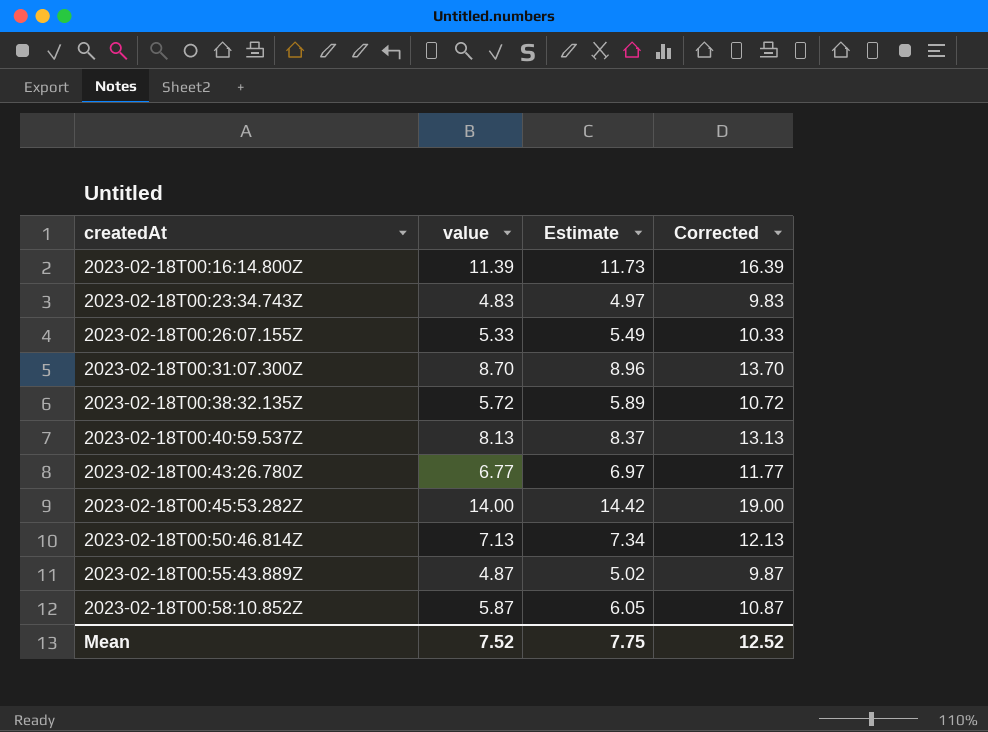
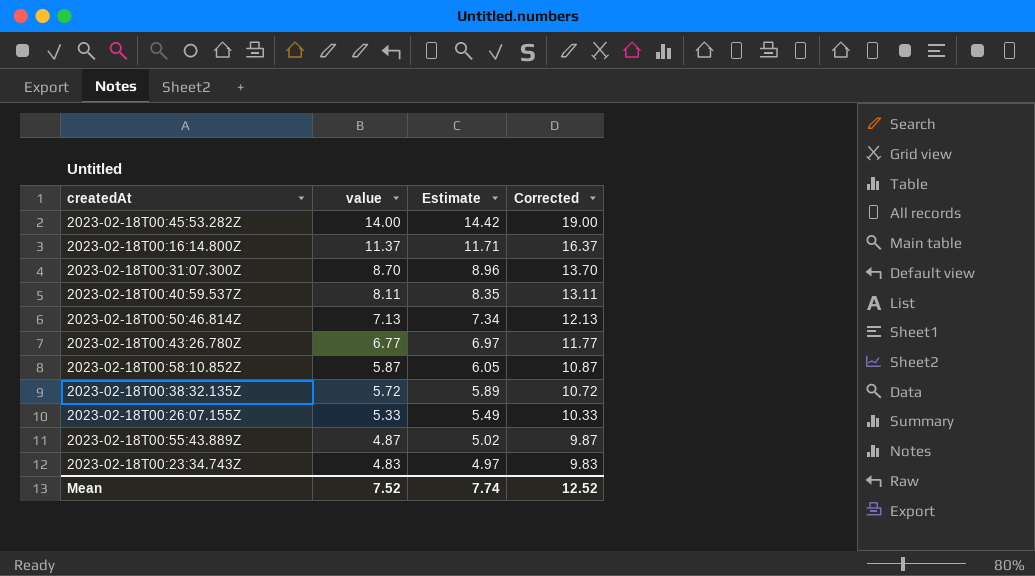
row order: createdAt ascending -> value descending
2023-02-18T00:16:14.800Z | value: 11.39 -> 11.37
2023-02-18T00:16:14.800Z | Estimate: 11.73 -> 11.71
2023-02-18T00:16:14.800Z | Corrected: 16.39 -> 16.37
2023-02-18T00:40:59.537Z | value: 8.13 -> 8.11
2023-02-18T00:40:59.537Z | Estimate: 8.37 -> 8.35
2023-02-18T00:40:59.537Z | Corrected: 13.13 -> 13.11
Mean | Estimate: 7.75 -> 7.74

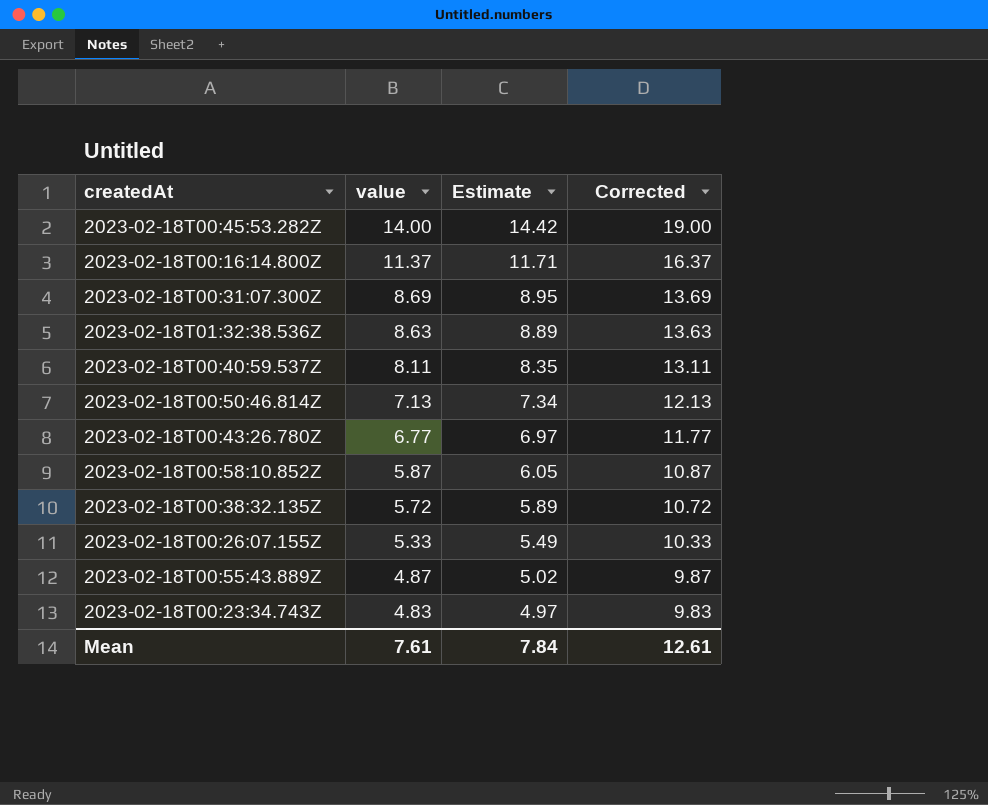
2023-02-18T00:31:07.300Z | value: 8.70 -> 8.69
2023-02-18T00:31:07.300Z | Estimate: 8.96 -> 8.95
2023-02-18T00:31:07.300Z | Corrected: 13.70 -> 13.69
row 2023-02-18T01:32:38.536Z: none -> 8.63 | 8.89 | 13.63
Mean | value: 7.52 -> 7.61
Mean | Estimate: 7.74 -> 7.84
Mean | Corrected: 12.52 -> 12.61

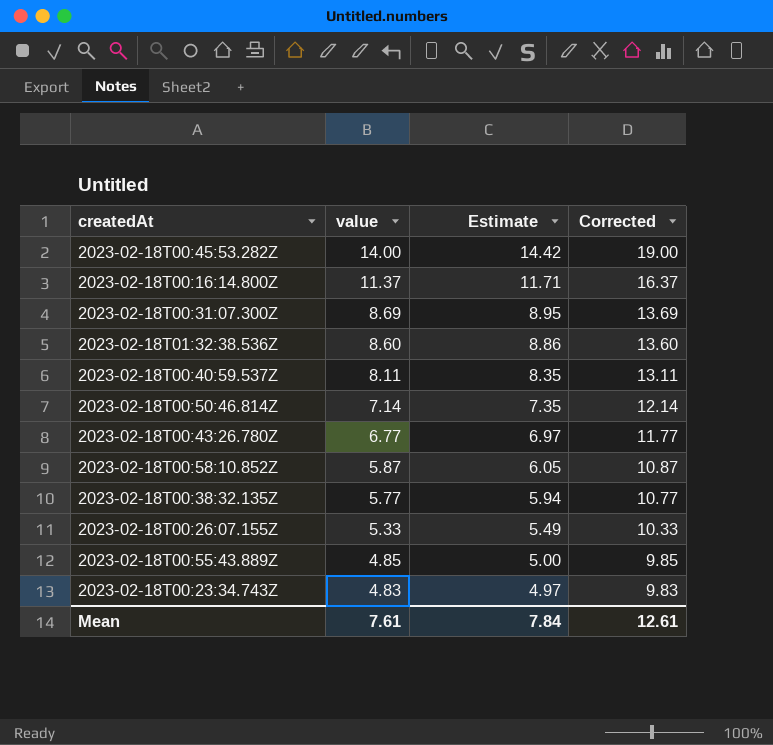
2023-02-18T01:32:38.536Z | value: 8.63 -> 8.60
2023-02-18T01:32:38.536Z | Estimate: 8.89 -> 8.86
2023-02-18T01:32:38.536Z | Corrected: 13.63 -> 13.60
2023-02-18T00:50:46.814Z | value: 7.13 -> 7.14
2023-02-18T00:50:46.814Z | Estimate: 7.34 -> 7.35
2023-02-18T00:50:46.814Z | Corrected: 12.13 -> 12.14
2023-02-18T00:38:32.135Z | value: 5.72 -> 5.77
2023-02-18T00:38:32.135Z | Estimate: 5.89 -> 5.94
2023-02-18T00:38:32.135Z | Corrected: 10.72 -> 10.77
2023-02-18T00:55:43.889Z | value: 4.87 -> 4.85
2023-02-18T00:55:43.889Z | Estimate: 5.02 -> 5.00
2023-02-18T00:55:43.889Z | Corrected: 9.87 -> 9.85

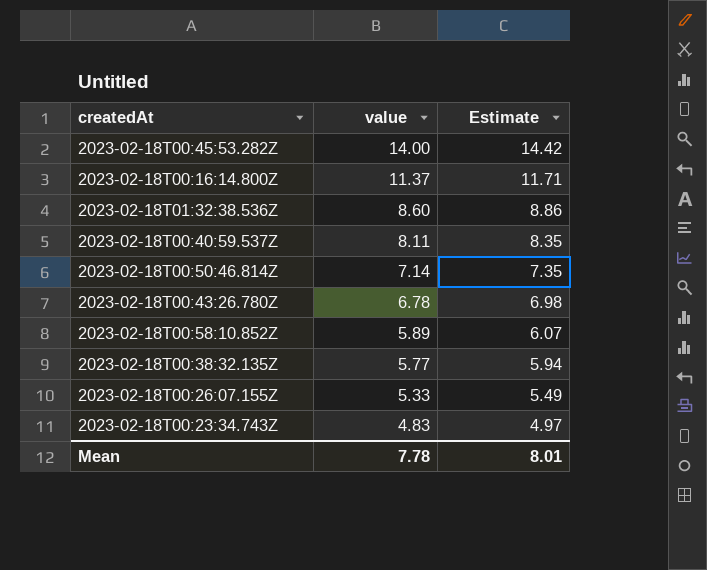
column Corrected | formula: [value] + 5 -> none
row 2023-02-18T00:31:07.300Z: 8.69 | 8.95 | 13.69 -> none
row 2023-02-18T00:55:43.889Z: 4.85 | 5.00 | 9.85 -> none
2023-02-18T00:43:26.780Z | value: 6.77 -> 6.78
2023-02-18T00:43:26.780Z | Estimate: 6.97 -> 6.98
2023-02-18T00:58:10.852Z | value: 5.87 -> 5.89
2023-02-18T00:58:10.852Z | Estimate: 6.05 -> 6.07
Mean | value: 7.61 -> 7.78
Mean | Estimate: 7.84 -> 8.01

